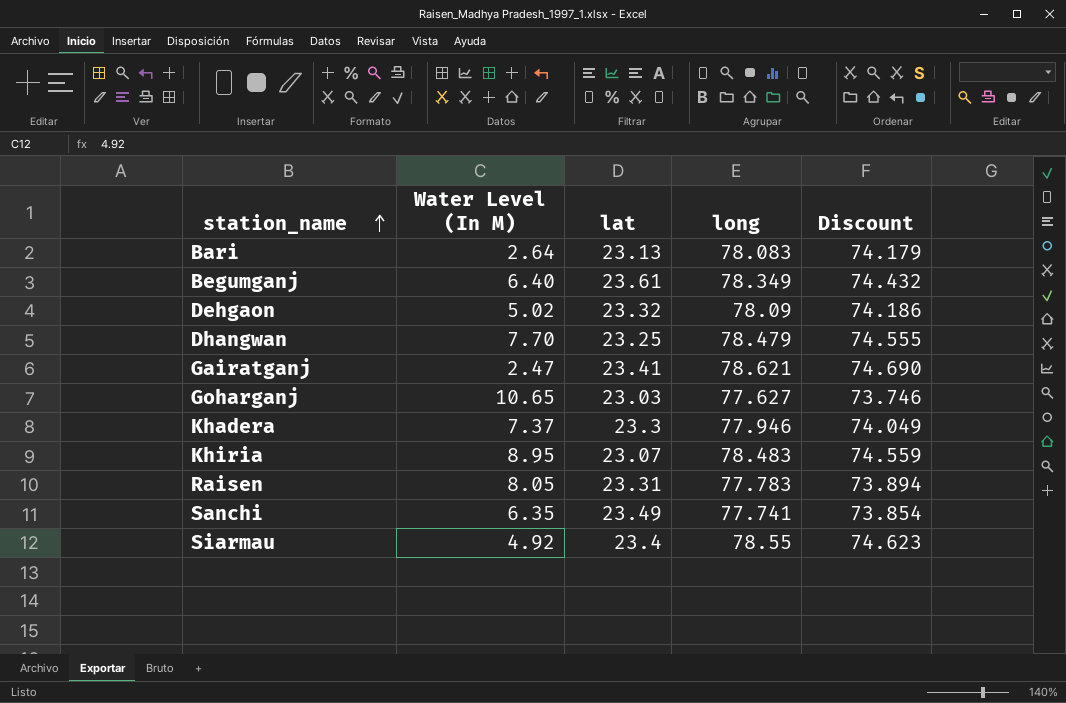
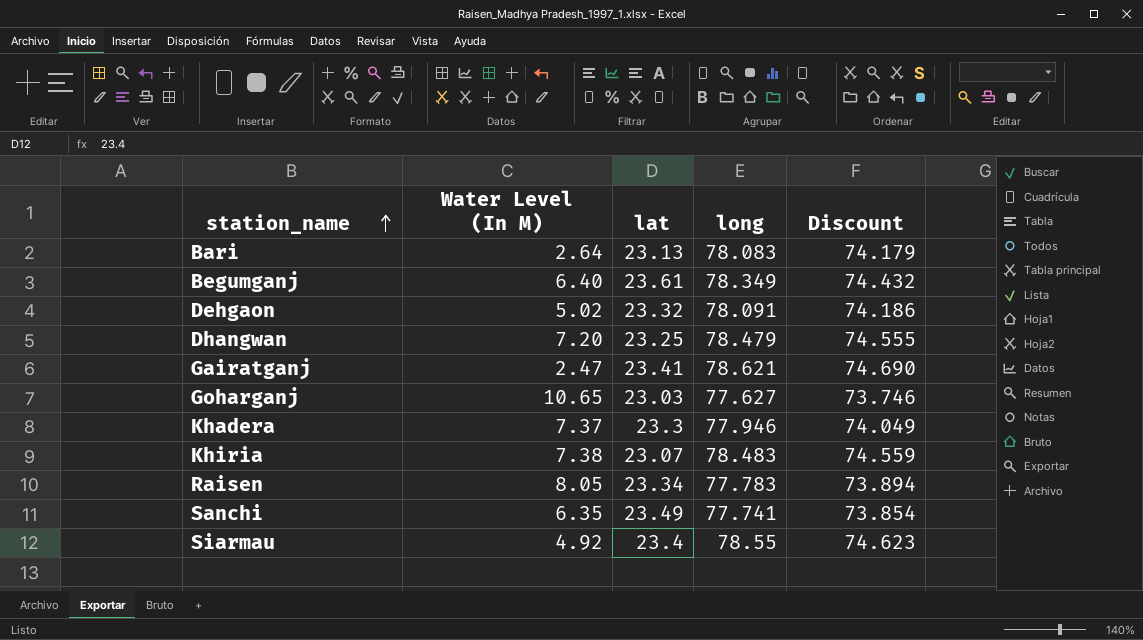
Dehgaon | long: 78.09 -> 78.091
Dhangwan | Water Level (In M): 7.70 -> 7.20
Khiria | Water Level (In M): 8.95 -> 7.38
Raisen | lat: 23.31 -> 23.34

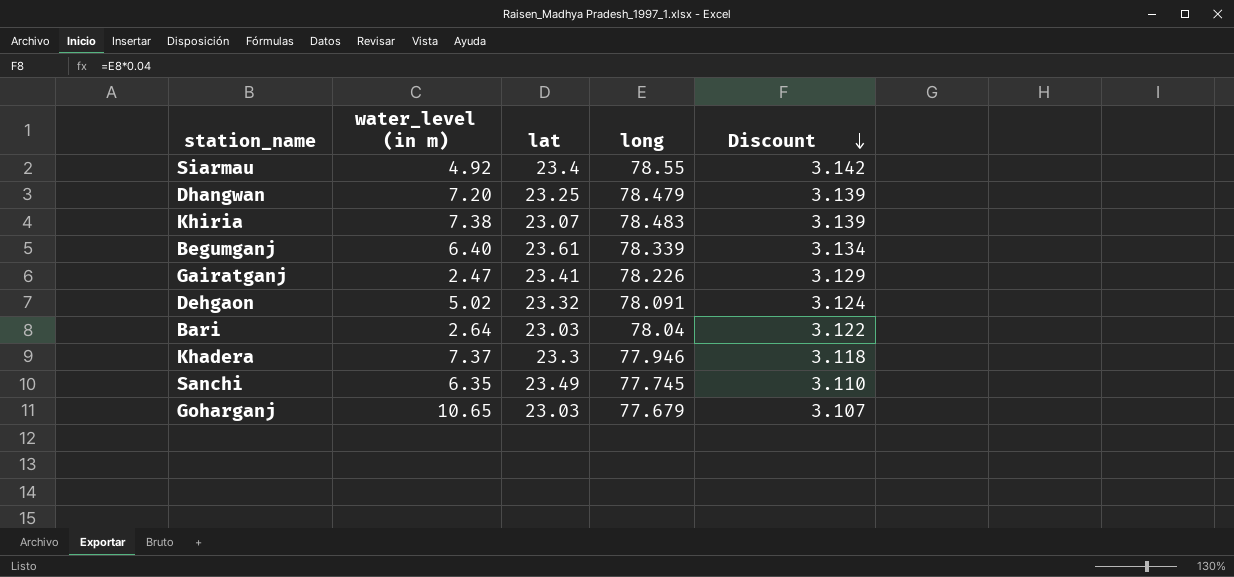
row order: station_name ascending -> Discount descending
column name: Water Level (In M) -> water_level (in m)
column Discount | formula: [long] * 0.95 -> [long] * 0.04
row Raisen: 8.05 | 23.34 | 77.783 | 73.894 -> none
Begumganj | long: 78.349 -> 78.339
Gairatganj | long: 78.621 -> 78.226
Bari | lat: 23.13 -> 23.03
Bari | long: 78.083 -> 78.04
Sanchi | long: 77.741 -> 77.745
Goharganj | long: 77.627 -> 77.679

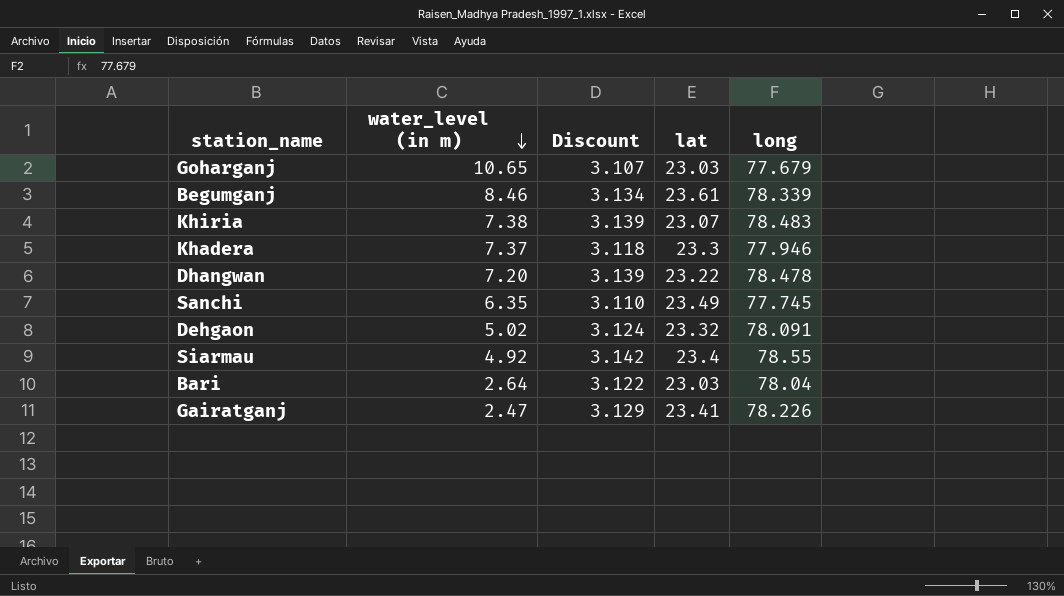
row order: Discount descending -> water_level (in m) descending
column Discount | position: 5 -> 3
Begumganj | water_level (in m): 6.40 -> 8.46
Dhangwan | lat: 23.25 -> 23.22
Dhangwan | long: 78.479 -> 78.478

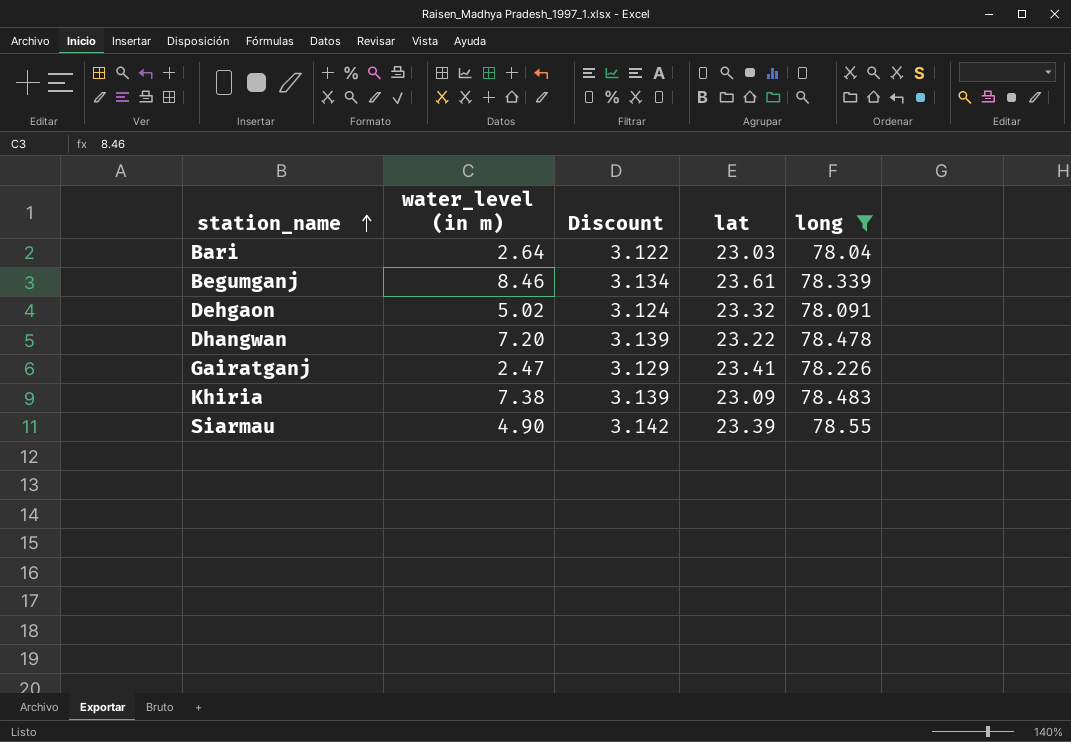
filter: none -> long >= 78.04
row order: water_level (in m) descending -> station_name ascending
Khiria | lat: 23.07 -> 23.09
Siarmau | water_level (in m): 4.92 -> 4.90
Siarmau | lat: 23.4 -> 23.39

